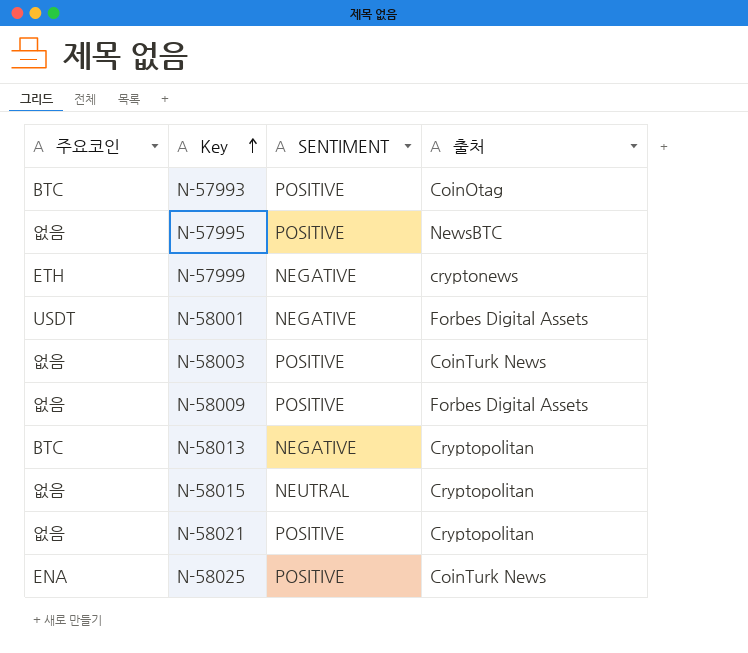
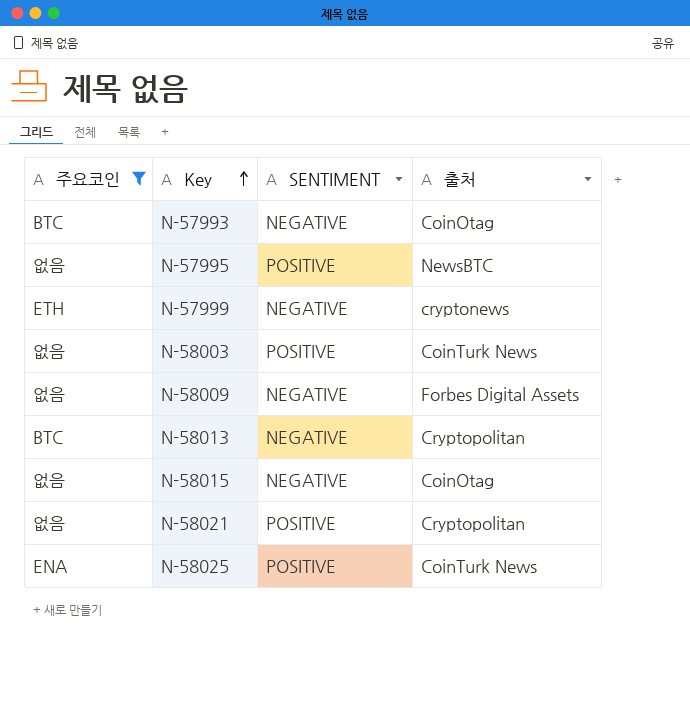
filter: none -> 주요코인 != USDT
N-57993 | SENTIMENT: POSITIVE -> NEGATIVE
N-58009 | SENTIMENT: POSITIVE -> NEGATIVE
N-58015 | SENTIMENT: NEUTRAL -> NEGATIVE
N-58015 | 출처: Cryptopolitan -> CoinOtag

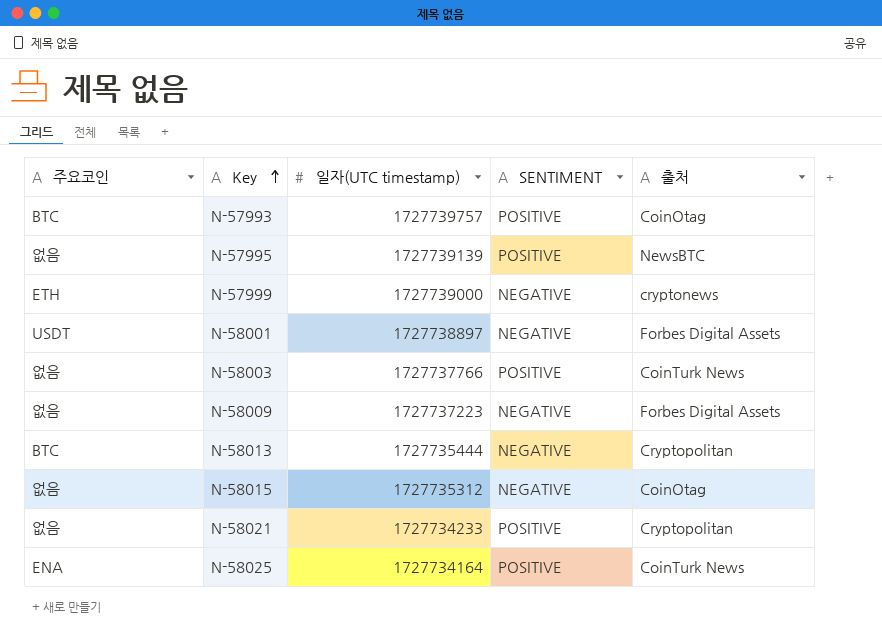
filter: 주요코인 != USDT -> none
column 일자(UTC timestamp) | position: none -> 3
N-57993 | SENTIMENT: NEGATIVE -> POSITIVE

